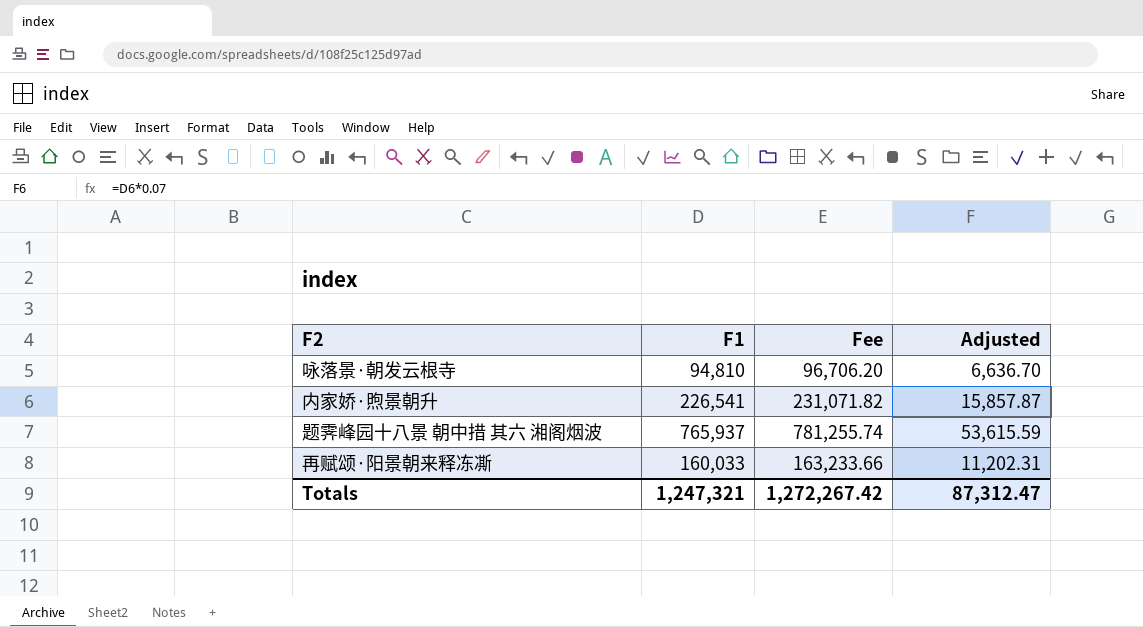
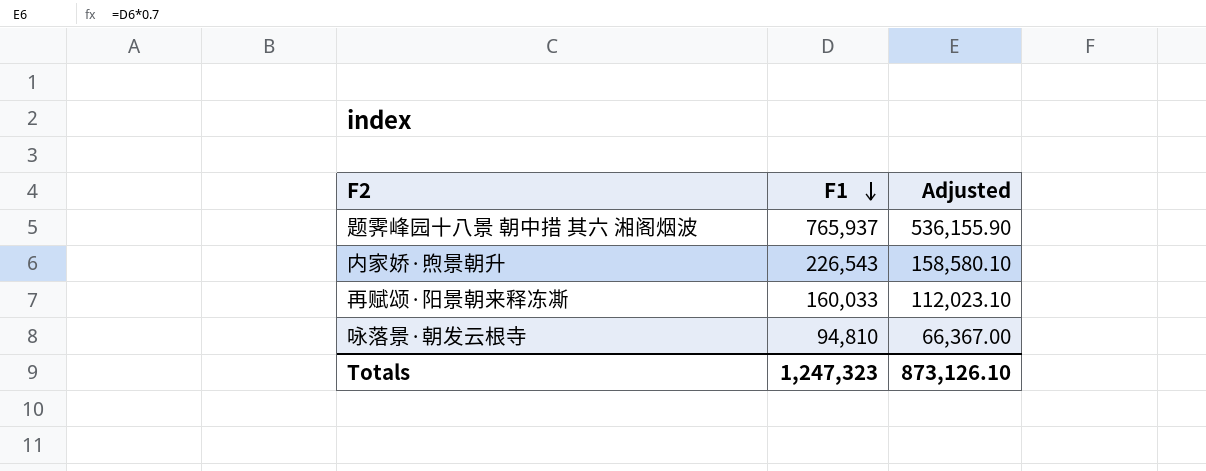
row order: none -> F1 descending
column Fee | formula: [F1] * 1.02 -> none
column Adjusted | formula: [F1] * 0.07 -> [F1] * 0.7
内家娇·煦景朝升 | F1: 226,541 -> 226,543
Totals | F1: 1,247,321 -> 1,247,323
Totals | Adjusted: 87,312.47 -> 873,126.10

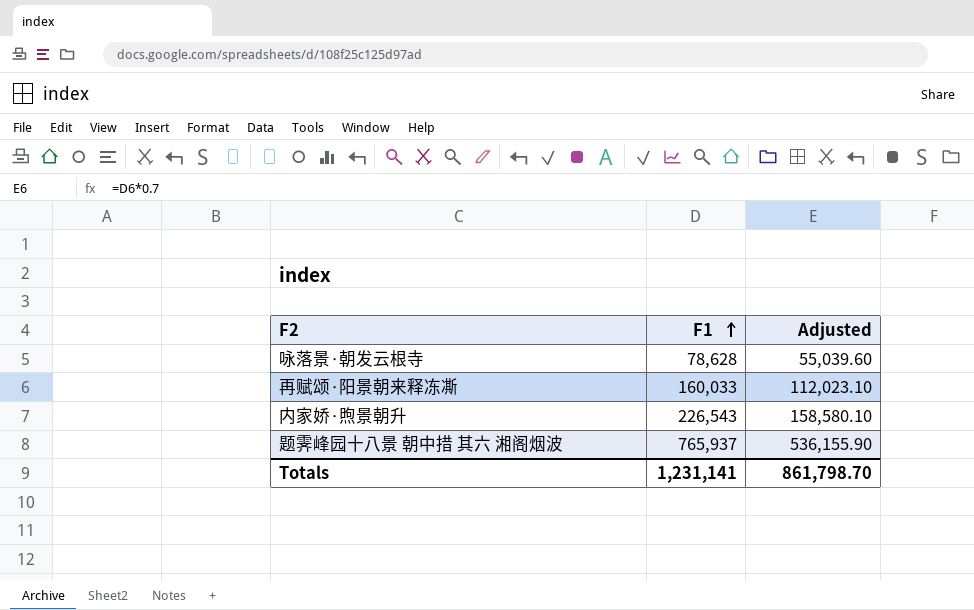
row order: F1 descending -> F1 ascending
咏落景·朝发云根寺 | F1: 94,810 -> 78,628
咏落景·朝发云根寺 | Adjusted: 66,367.00 -> 55,039.60
Totals | F1: 1,247,323 -> 1,231,141
Totals | Adjusted: 873,126.10 -> 861,798.70

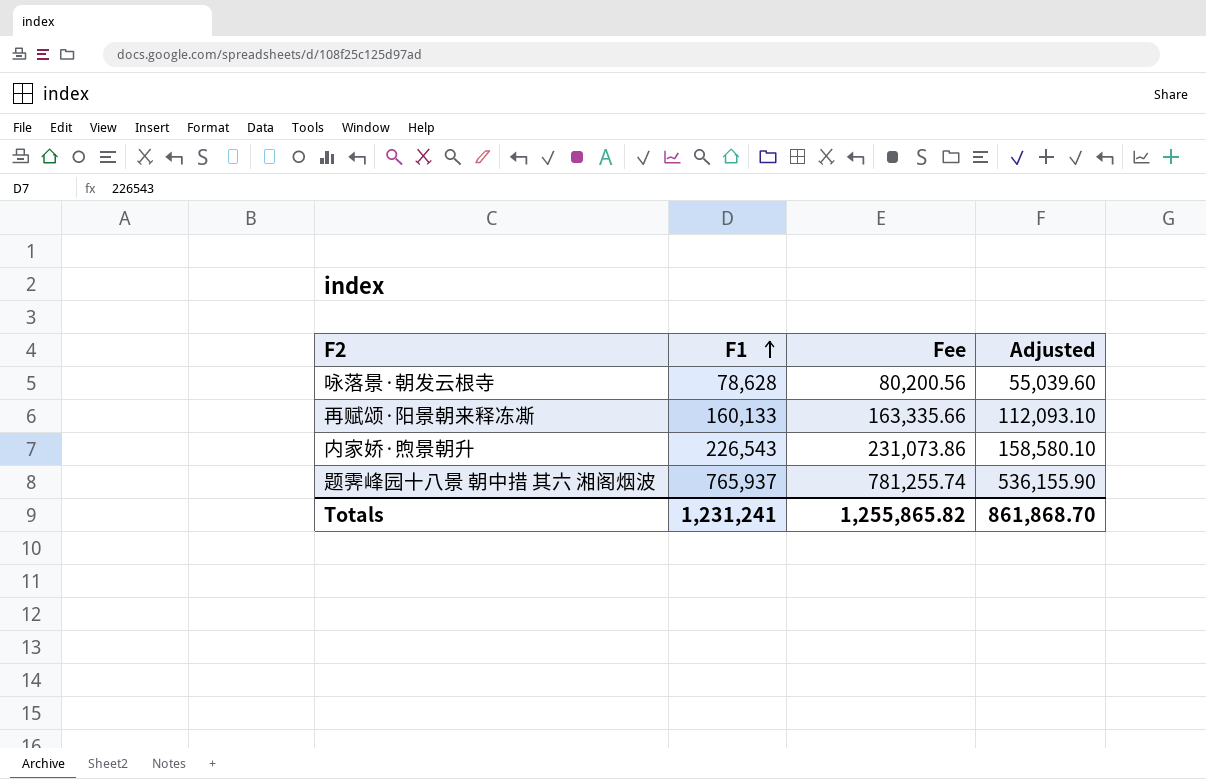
column Fee | formula: none -> [F1] * 1.02
再赋颂·阳景朝来释冻凘 | F1: 160,033 -> 160,133
再赋颂·阳景朝来释冻凘 | Adjusted: 112,023.10 -> 112,093.10
Totals | F1: 1,231,141 -> 1,231,241
Totals | Adjusted: 861,798.70 -> 861,868.70

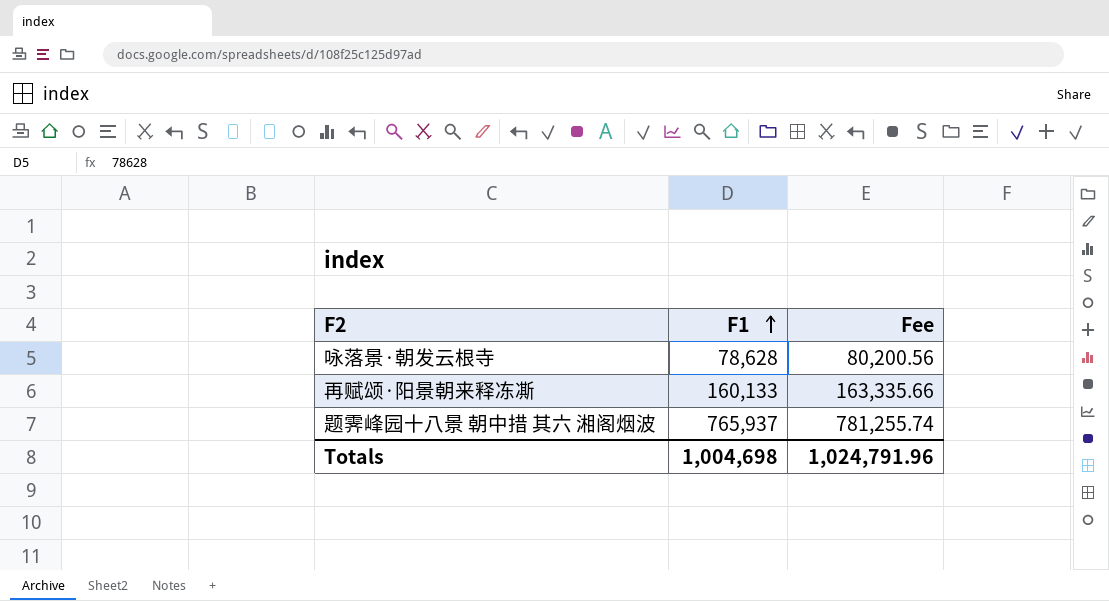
column Adjusted | formula: [F1] * 0.7 -> none
row 内家娇·煦景朝升: 226,543 | 231,073.86 | 158,580.10 -> none
Totals | F1: 1,231,241 -> 1,004,698
Totals | Fee: 1,255,865.82 -> 1,024,791.96

